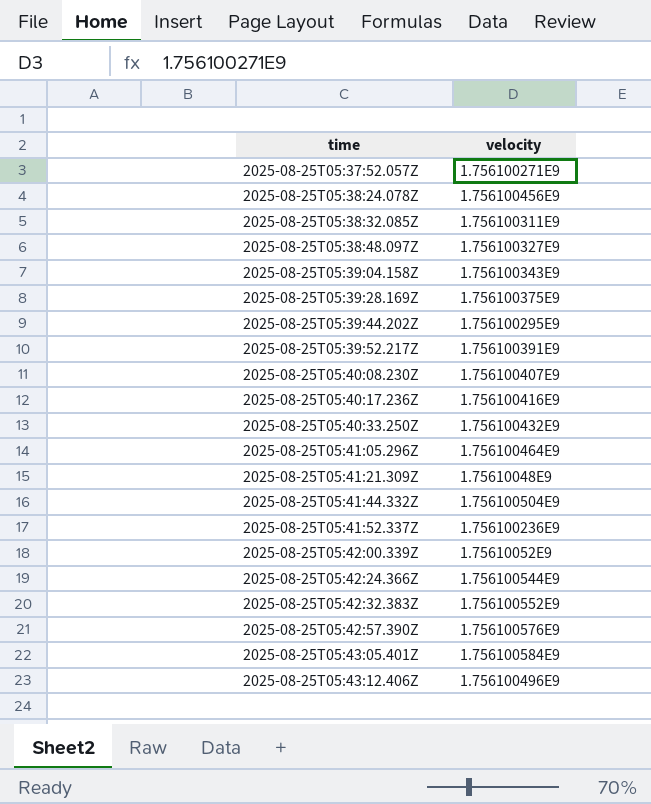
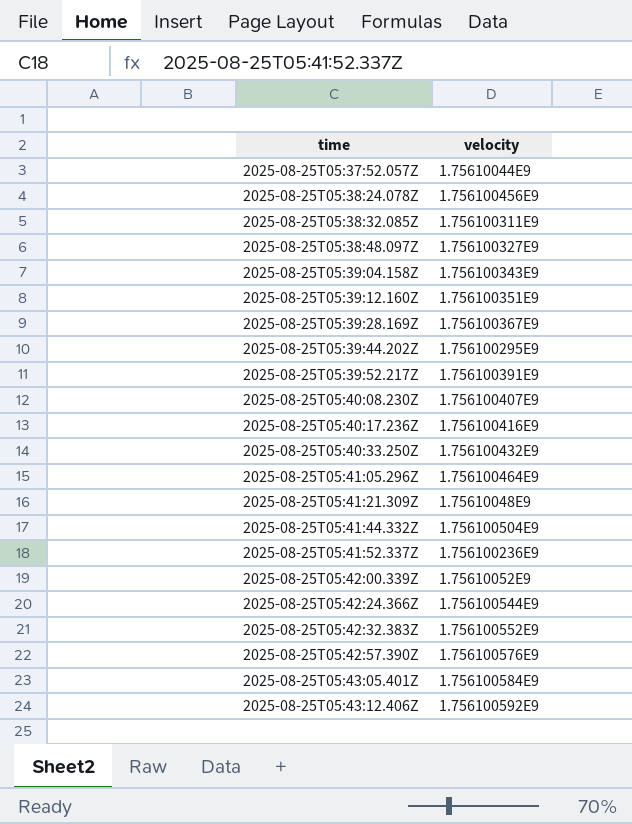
2025-08-25T05:37:52.057Z | velocity: 1.756100271E9 -> 1.75610044E9
row 2025-08-25T05:39:12.160Z: none -> 1.756100351E9
2025-08-25T05:39:28.169Z | velocity: 1.756100375E9 -> 1.756100367E9
2025-08-25T05:43:12.406Z | velocity: 1.756100496E9 -> 1.756100592E9

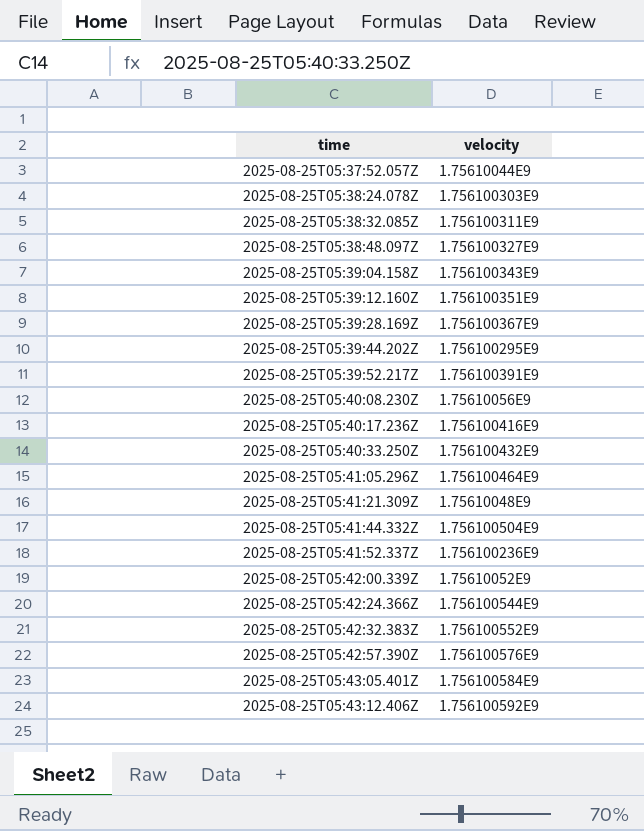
2025-08-25T05:38:24.078Z | velocity: 1.756100456E9 -> 1.756100303E9
2025-08-25T05:40:08.230Z | velocity: 1.756100407E9 -> 1.75610056E9

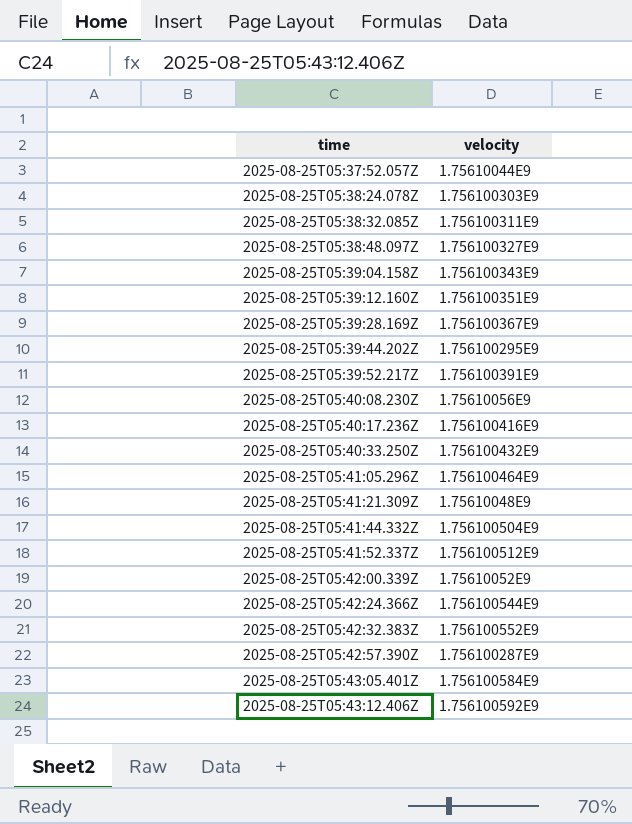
2025-08-25T05:41:52.337Z | velocity: 1.756100236E9 -> 1.756100512E9
2025-08-25T05:42:57.390Z | velocity: 1.756100576E9 -> 1.756100287E9

